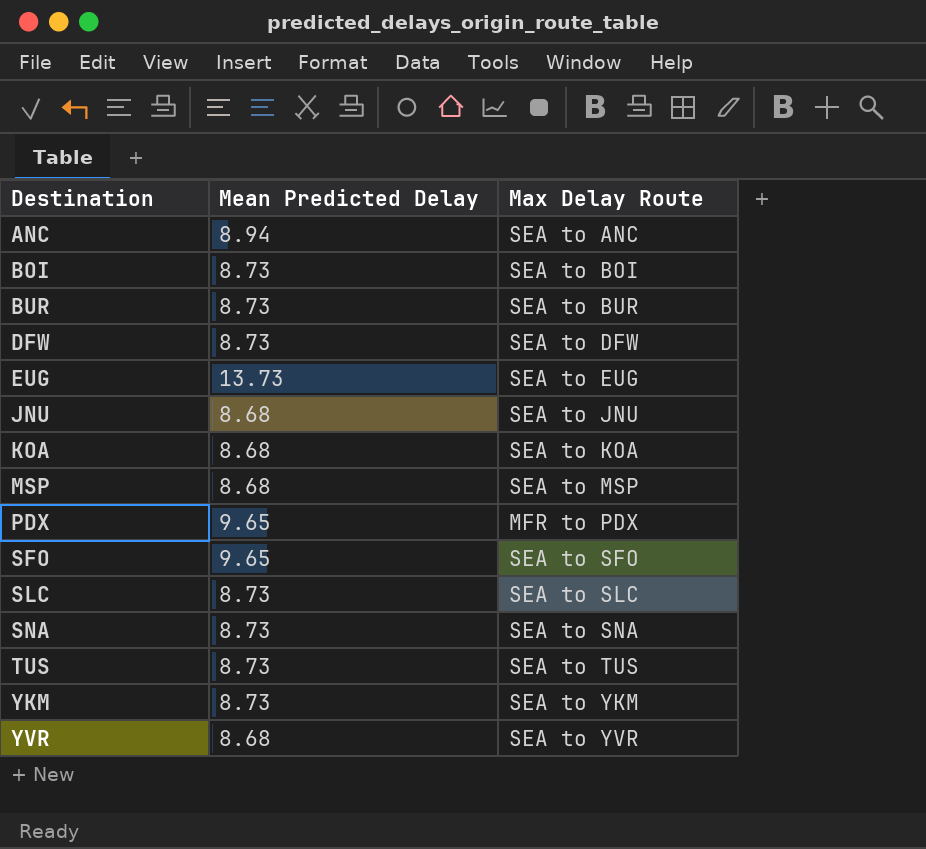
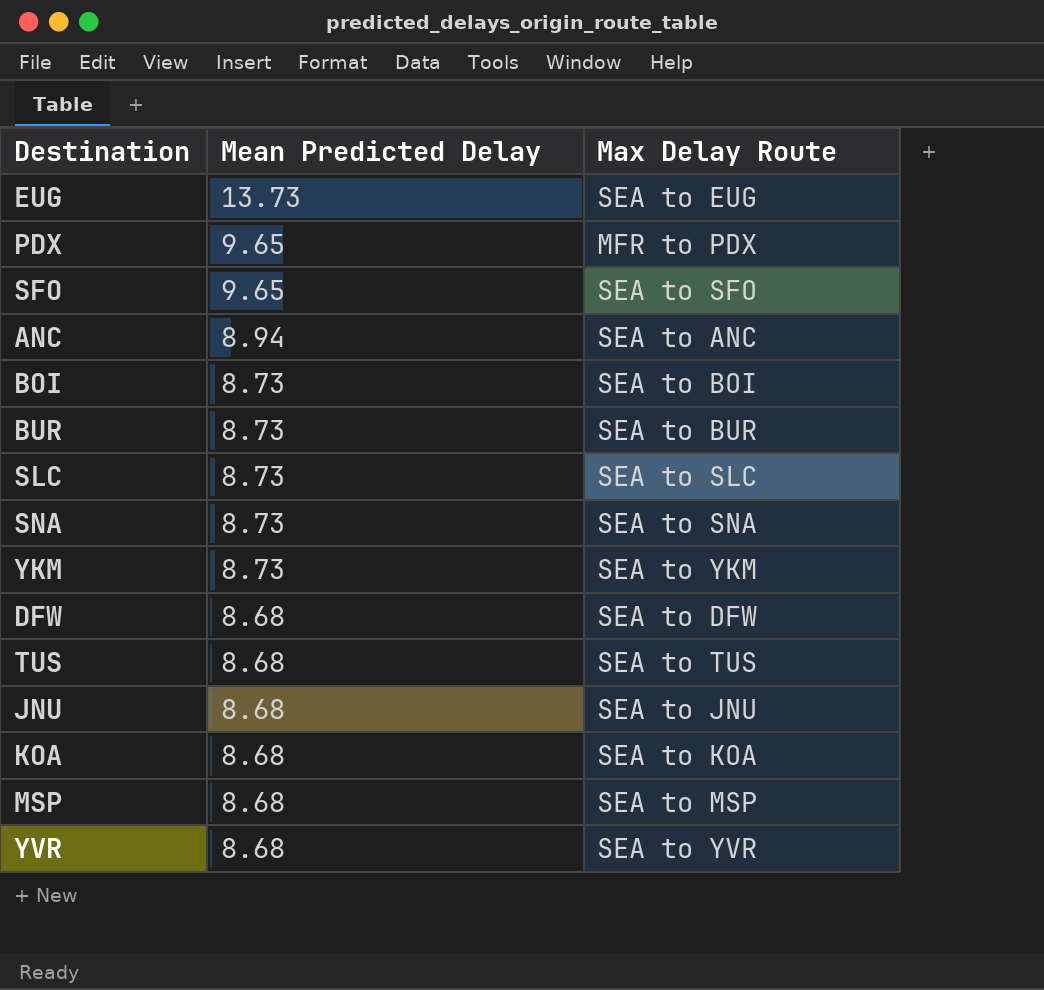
row order: Destination ascending -> Mean Predicted Delay descending
DFW | Mean Predicted Delay: 8.73 -> 8.68
TUS | Mean Predicted Delay: 8.73 -> 8.68

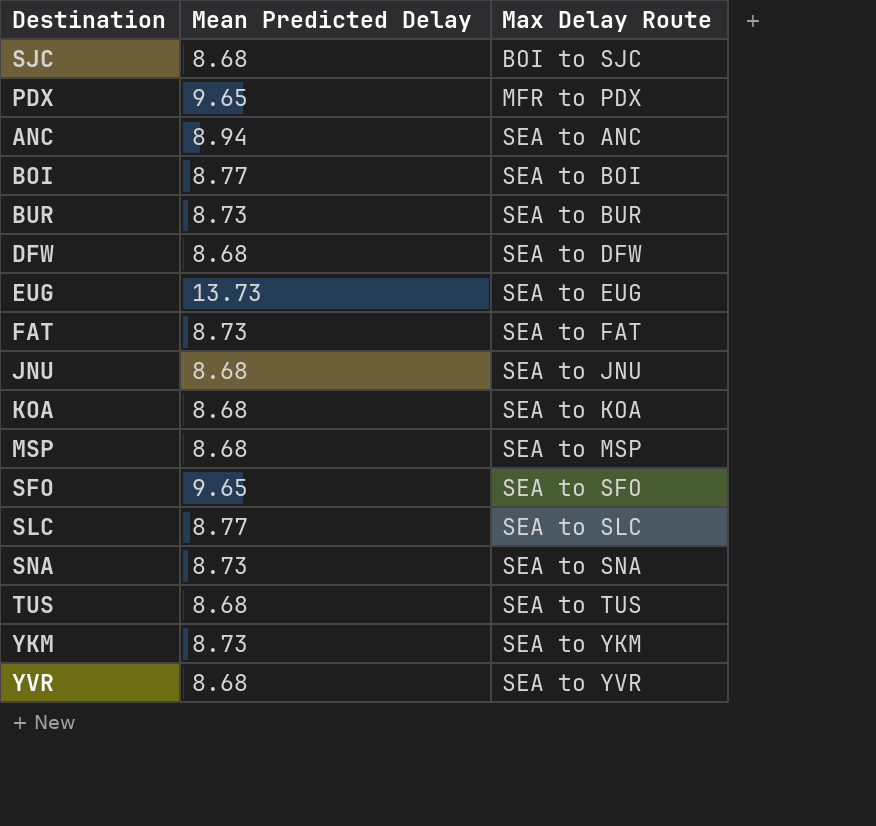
row order: Mean Predicted Delay descending -> Max Delay Route ascending
row SJC: none -> 8.68 | BOI to SJC
BOI | Mean Predicted Delay: 8.73 -> 8.77
row FAT: none -> 8.73 | SEA to FAT
SLC | Mean Predicted Delay: 8.73 -> 8.77

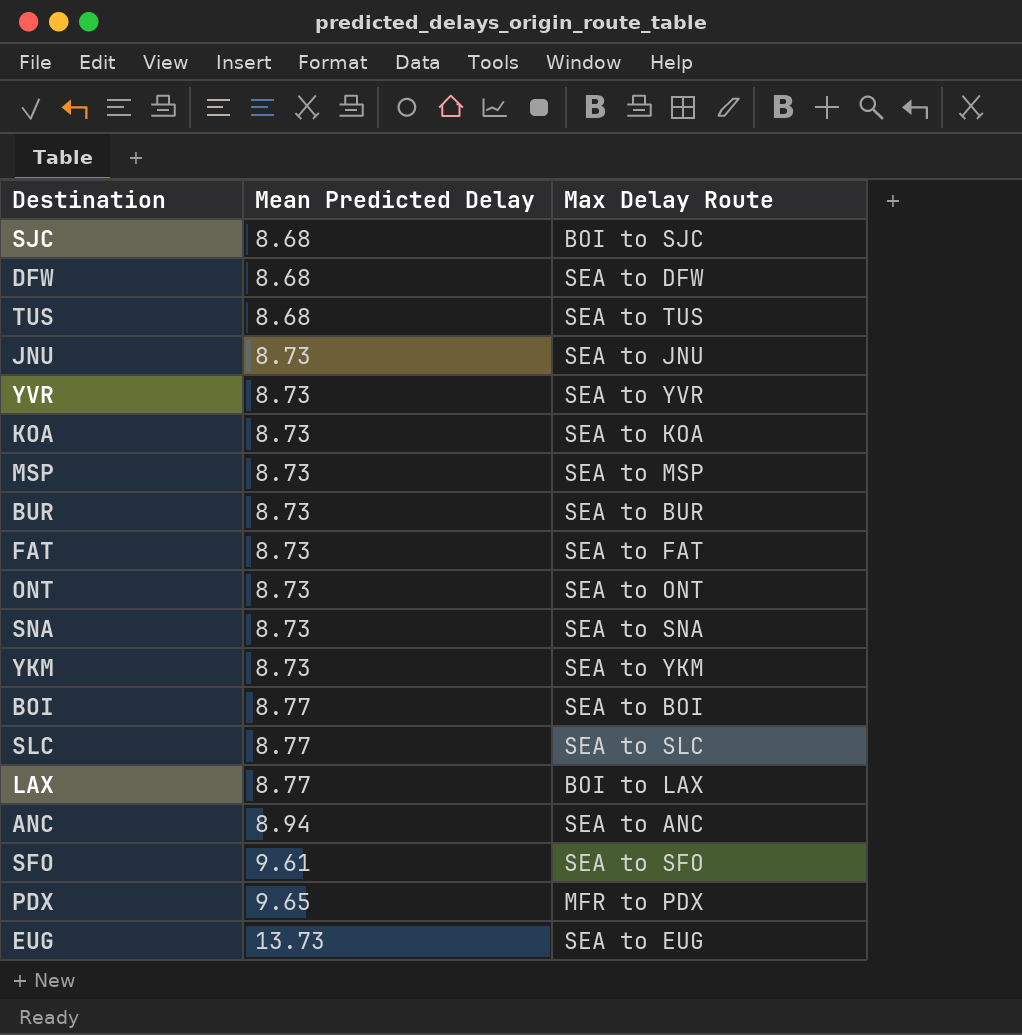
row order: Max Delay Route ascending -> Mean Predicted Delay ascending
JNU | Mean Predicted Delay: 8.68 -> 8.73
YVR | Mean Predicted Delay: 8.68 -> 8.73
KOA | Mean Predicted Delay: 8.68 -> 8.73
MSP | Mean Predicted Delay: 8.68 -> 8.73
row ONT: none -> 8.73 | SEA to ONT
row LAX: none -> 8.77 | BOI to LAX
SFO | Mean Predicted Delay: 9.65 -> 9.61

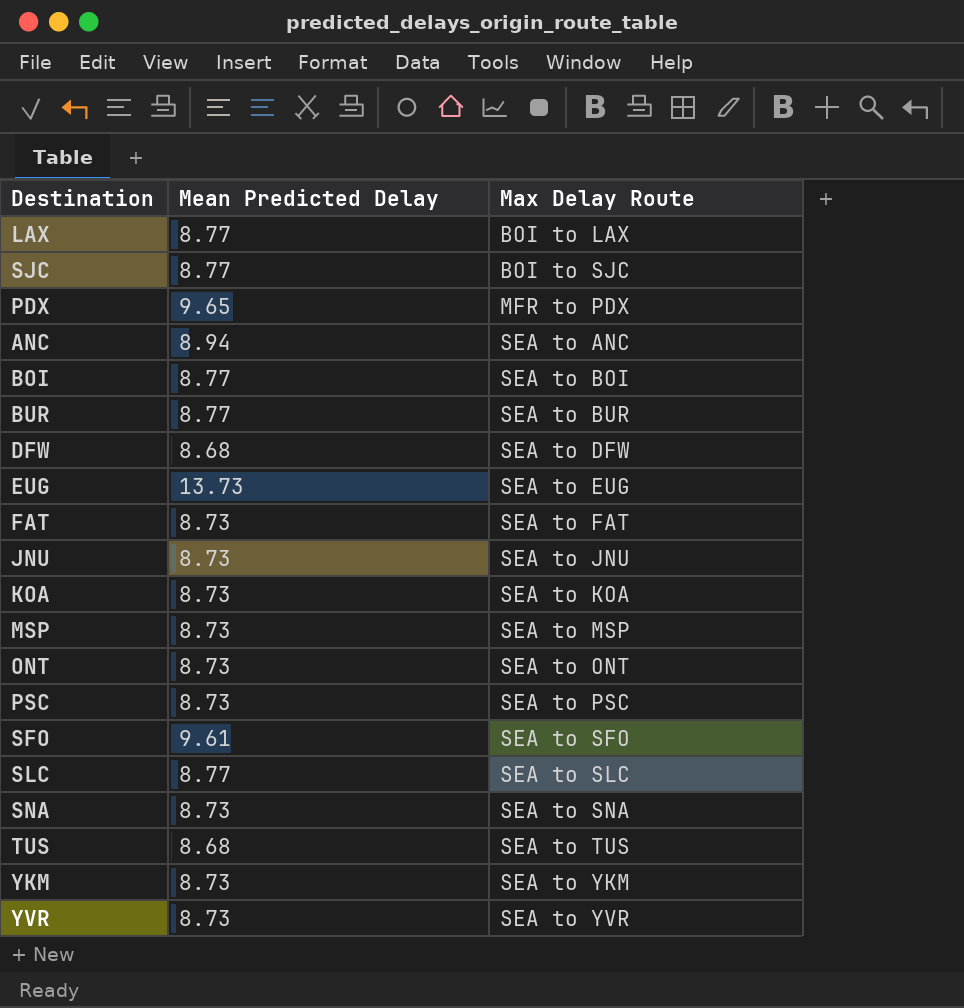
row order: Mean Predicted Delay ascending -> Max Delay Route ascending
SJC | Mean Predicted Delay: 8.68 -> 8.77
BUR | Mean Predicted Delay: 8.73 -> 8.77
row PSC: none -> 8.73 | SEA to PSC

